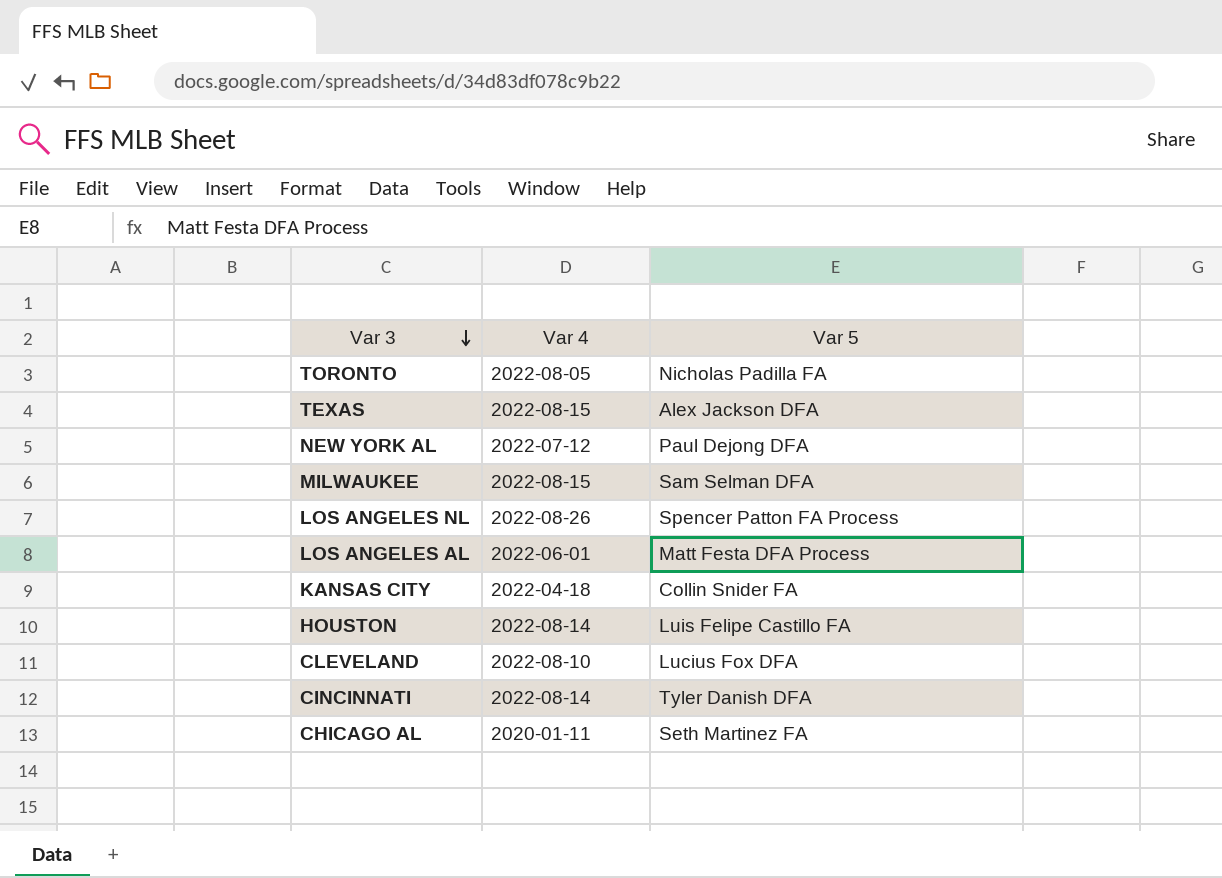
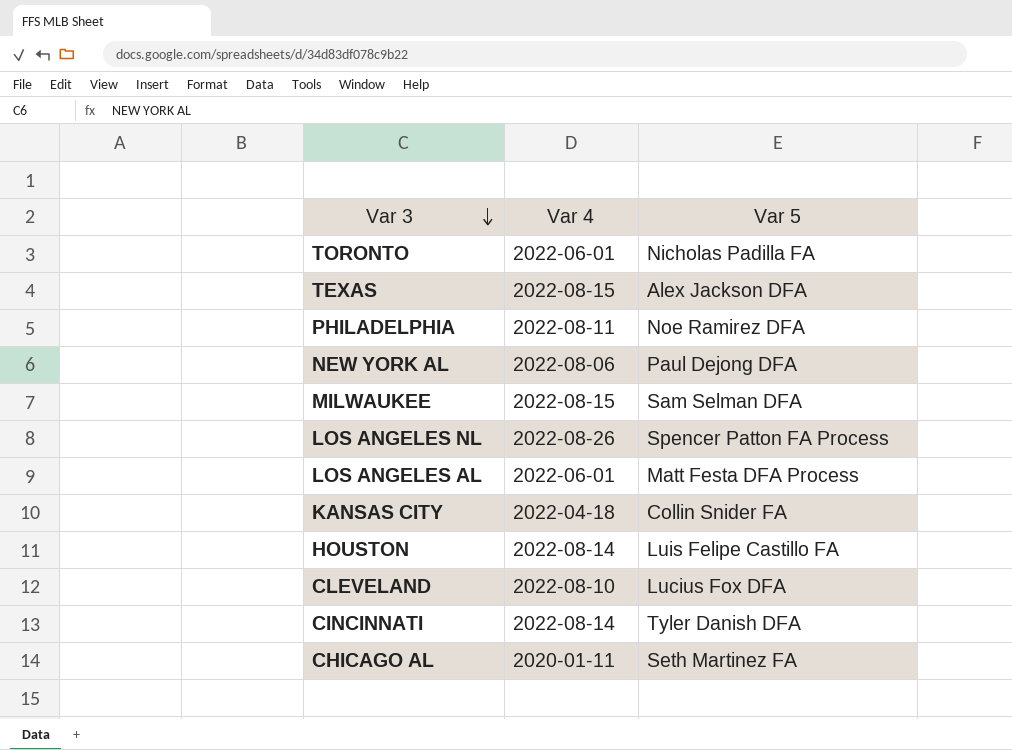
TORONTO | Var 4: 2022-08-05 -> 2022-06-01
row PHILADELPHIA: none -> 2022-08-11 | Noe Ramirez DFA
NEW YORK AL | Var 4: 2022-07-12 -> 2022-08-06

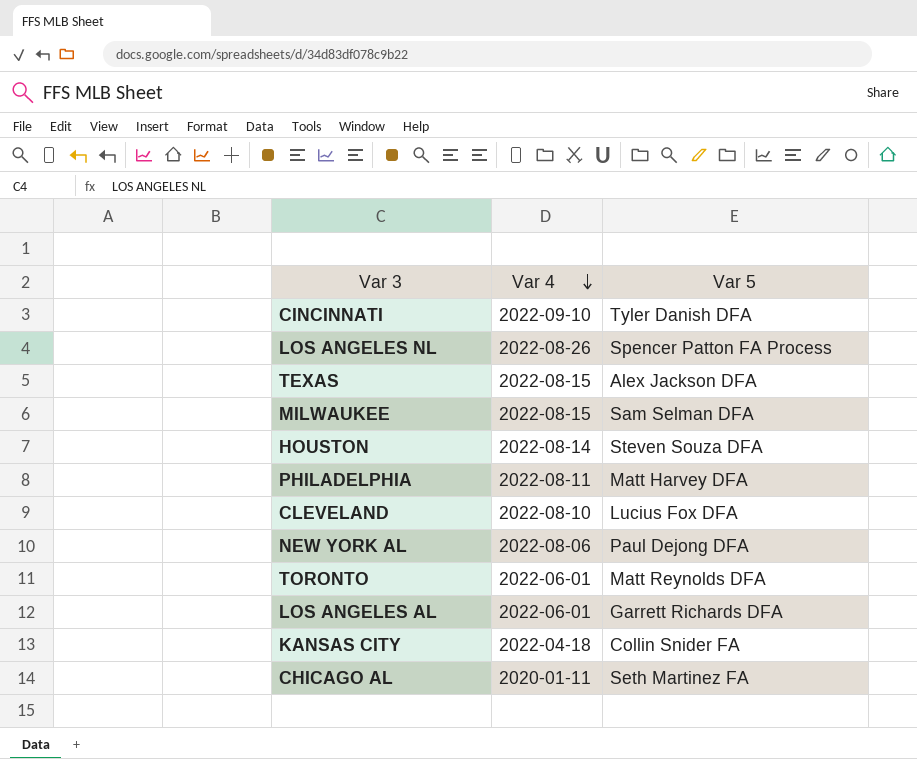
row order: Var 3 descending -> Var 4 descending
CINCINNATI | Var 4: 2022-08-14 -> 2022-09-10
HOUSTON | Var 5: Luis Felipe Castillo FA -> Steven Souza DFA
PHILADELPHIA | Var 5: Noe Ramirez DFA -> Matt Harvey DFA
TORONTO | Var 5: Nicholas Padilla FA -> Matt Reynolds DFA
LOS ANGELES AL | Var 5: Matt Festa DFA Process -> Garrett Richards DFA

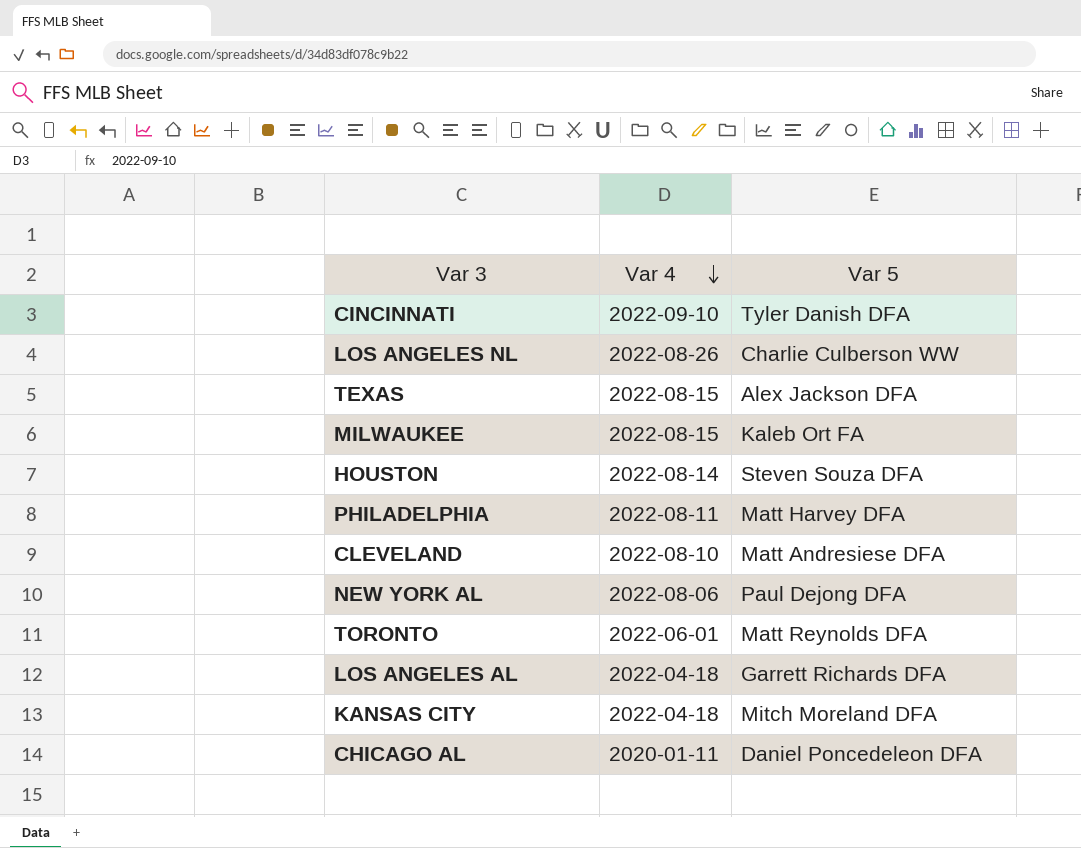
LOS ANGELES NL | Var 5: Spencer Patton FA Process -> Charlie Culberson WW
MILWAUKEE | Var 5: Sam Selman DFA -> Kaleb Ort FA
CLEVELAND | Var 5: Lucius Fox DFA -> Matt Andresiese DFA
LOS ANGELES AL | Var 4: 2022-06-01 -> 2022-04-18
KANSAS CITY | Var 5: Collin Snider FA -> Mitch Moreland DFA
CHICAGO AL | Var 5: Seth Martinez FA -> Daniel Poncedeleon DFA

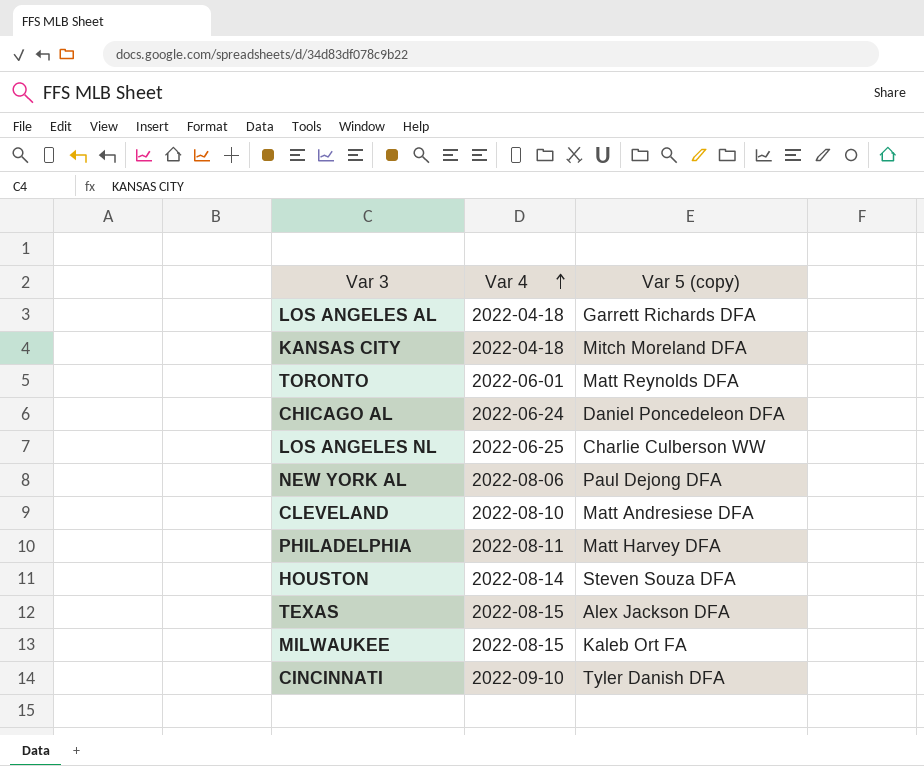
row order: Var 4 descending -> Var 4 ascending
column name: Var 5 -> Var 5 (copy)
CHICAGO AL | Var 4: 2020-01-11 -> 2022-06-24
LOS ANGELES NL | Var 4: 2022-08-26 -> 2022-06-25

